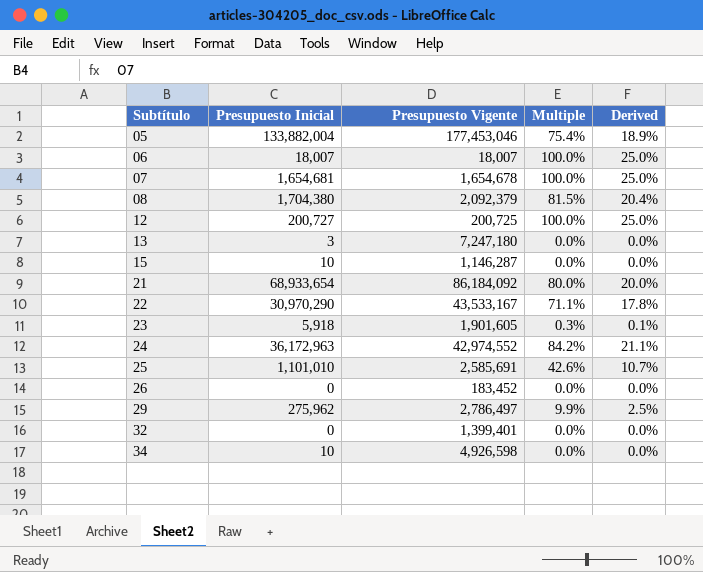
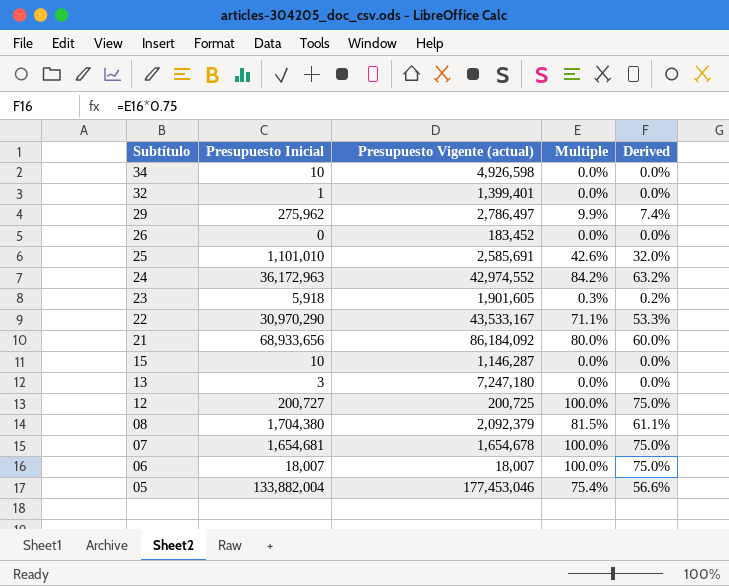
row order: Subtítulo ascending -> Subtítulo descending
column name: Presupuesto Vigente -> Presupuesto Vigente (actual)
column Derived | formula: [Multiple] * 0.25 -> [Multiple] * 0.75
32 | Presupuesto Inicial: 0 -> 1
21 | Presupuesto Inicial: 68,933,654 -> 68,933,656

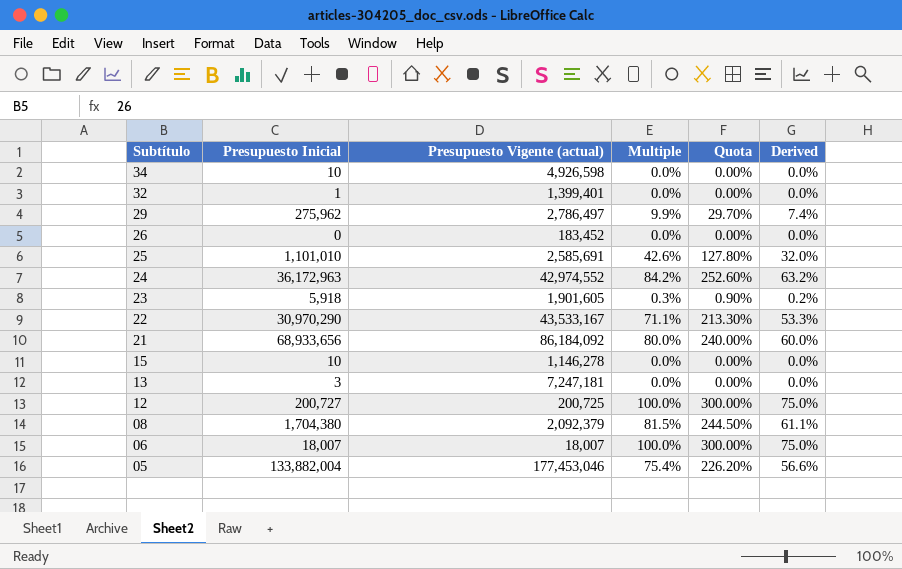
column Quota | formula: none -> [Multiple] * 3
row 07: 1,654,681 | 1,654,678 | 100.0% | 75.0% -> none
15 | Presupuesto Vigente (actual): 1,146,287 -> 1,146,278
13 | Presupuesto Vigente (actual): 7,247,180 -> 7,247,181

